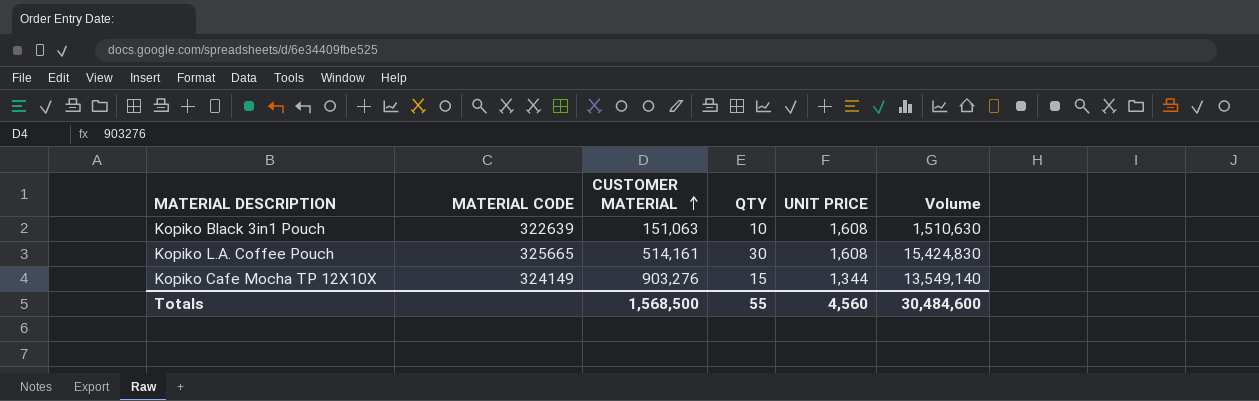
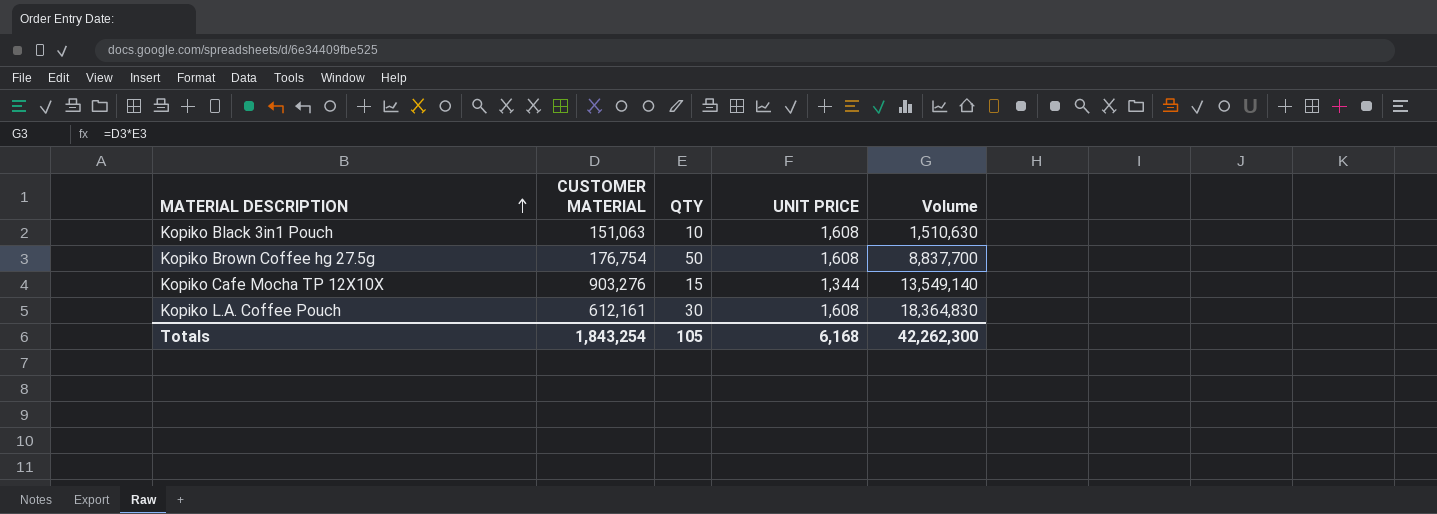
row order: CUSTOMER MATERIAL ascending -> MATERIAL DESCRIPTION ascending
column MATERIAL CODE | position: 2 -> none
row Kopiko Brown Coffee hg 27.5g: none -> 176,754 | 50 | 1,608 | 8,837,700
Kopiko L.A. Coffee Pouch | CUSTOMER MATERIAL: 514,161 -> 612,161
Kopiko L.A. Coffee Pouch | Volume: 15,424,830 -> 18,364,830
Totals | CUSTOMER MATERIAL: 1,568,500 -> 1,843,254
Totals | QTY: 55 -> 105
Totals | UNIT PRICE: 4,560 -> 6,168
Totals | Volume: 30,484,600 -> 42,262,300

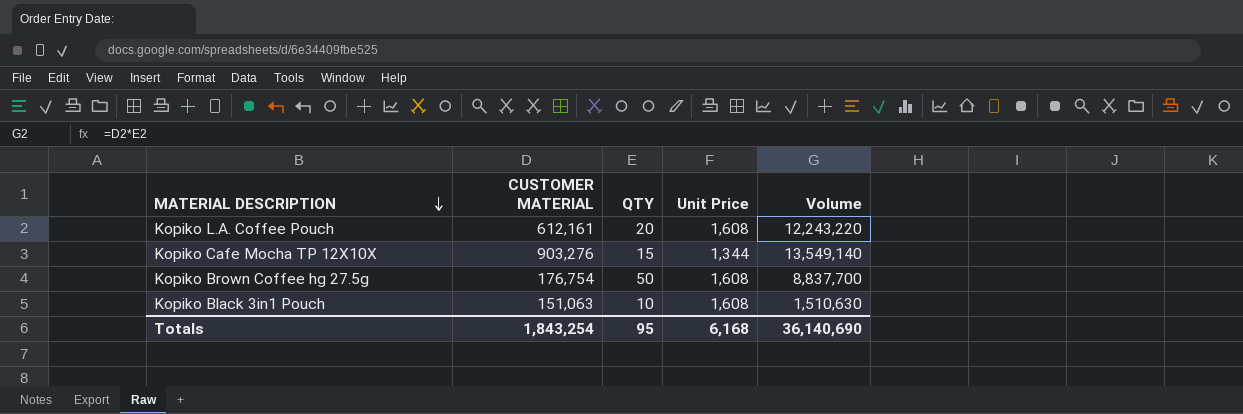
row order: MATERIAL DESCRIPTION ascending -> MATERIAL DESCRIPTION descending
column name: UNIT PRICE -> Unit Price
Kopiko L.A. Coffee Pouch | QTY: 30 -> 20
Kopiko L.A. Coffee Pouch | Volume: 18,364,830 -> 12,243,220
Totals | QTY: 105 -> 95
Totals | Volume: 42,262,300 -> 36,140,690

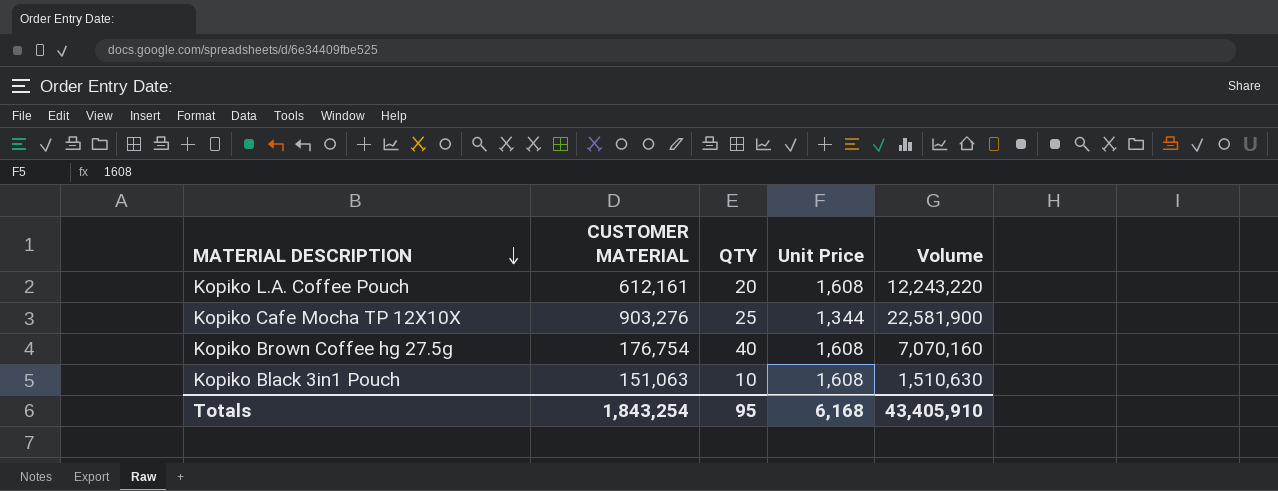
Kopiko Cafe Mocha TP 12X10X | QTY: 15 -> 25
Kopiko Cafe Mocha TP 12X10X | Volume: 13,549,140 -> 22,581,900
Kopiko Brown Coffee hg 27.5g | QTY: 50 -> 40
Kopiko Brown Coffee hg 27.5g | Volume: 8,837,700 -> 7,070,160
Totals | Volume: 36,140,690 -> 43,405,910

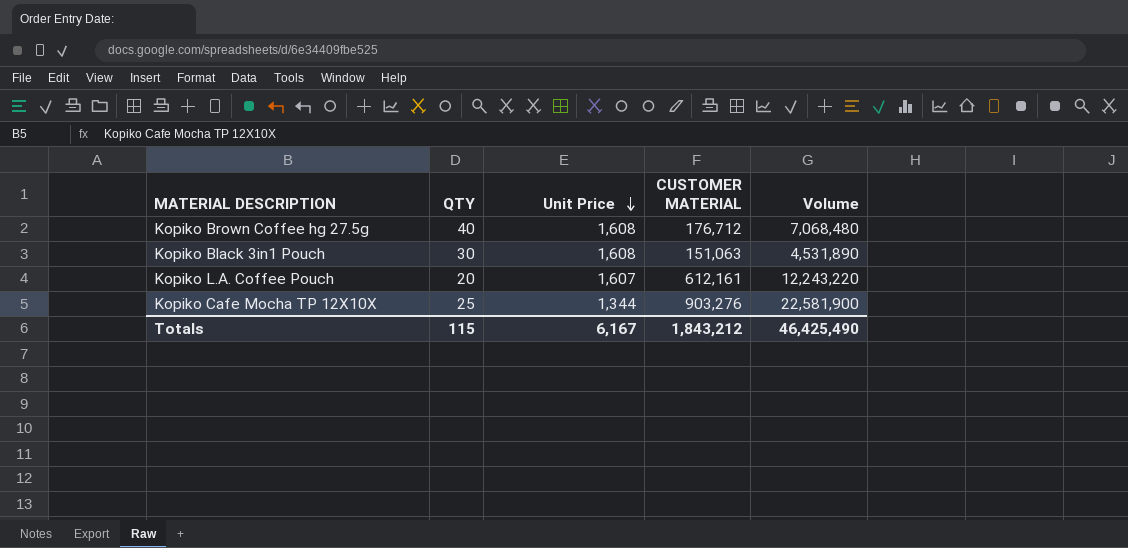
row order: MATERIAL DESCRIPTION descending -> Unit Price descending
column CUSTOMER MATERIAL | position: 2 -> 4
Kopiko Brown Coffee hg 27.5g | CUSTOMER MATERIAL: 176,754 -> 176,712
Kopiko Brown Coffee hg 27.5g | Volume: 7,070,160 -> 7,068,480
Kopiko Black 3in1 Pouch | QTY: 10 -> 30
Kopiko Black 3in1 Pouch | Volume: 1,510,630 -> 4,531,890
Kopiko L.A. Coffee Pouch | Unit Price: 1,608 -> 1,607
Totals | QTY: 95 -> 115
Totals | Unit Price: 6,168 -> 6,167
Totals | CUSTOMER MATERIAL: 1,843,254 -> 1,843,212
Totals | Volume: 43,405,910 -> 46,425,490

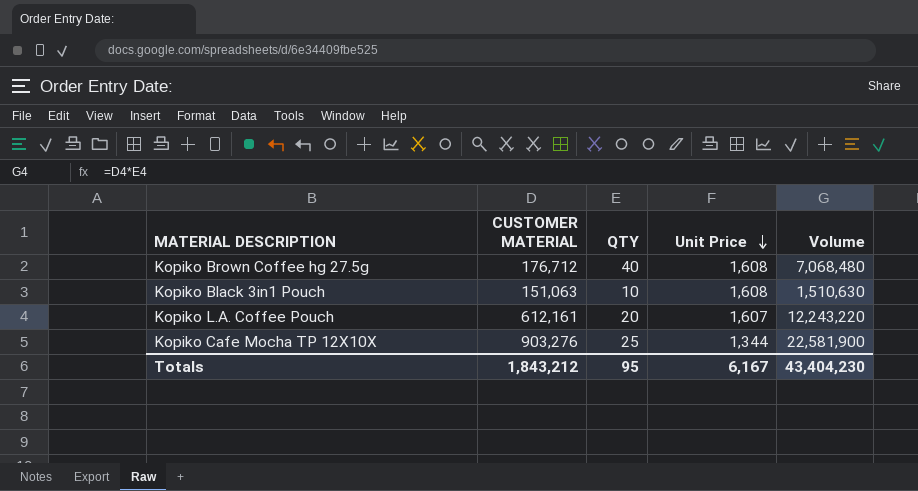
column CUSTOMER MATERIAL | position: 4 -> 2
Kopiko Black 3in1 Pouch | QTY: 30 -> 10
Kopiko Black 3in1 Pouch | Volume: 4,531,890 -> 1,510,630
Totals | QTY: 115 -> 95
Totals | Volume: 46,425,490 -> 43,404,230

